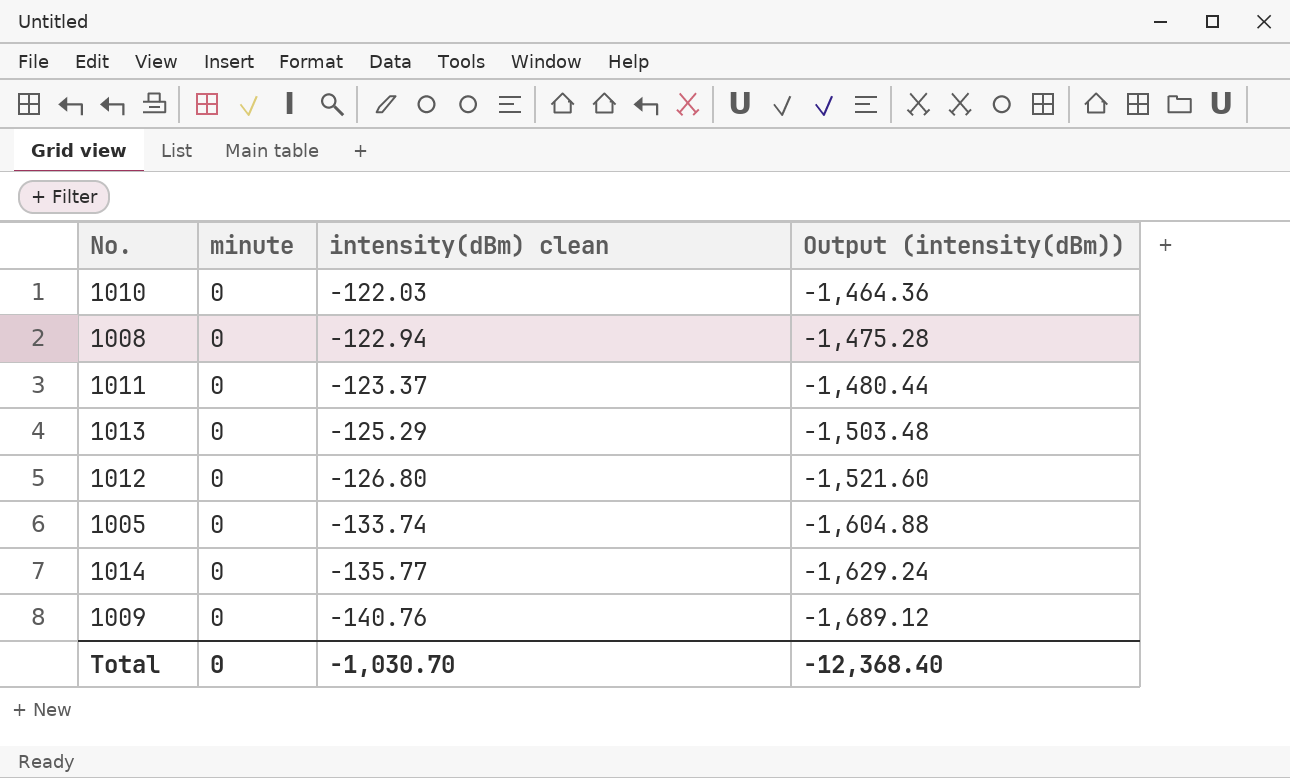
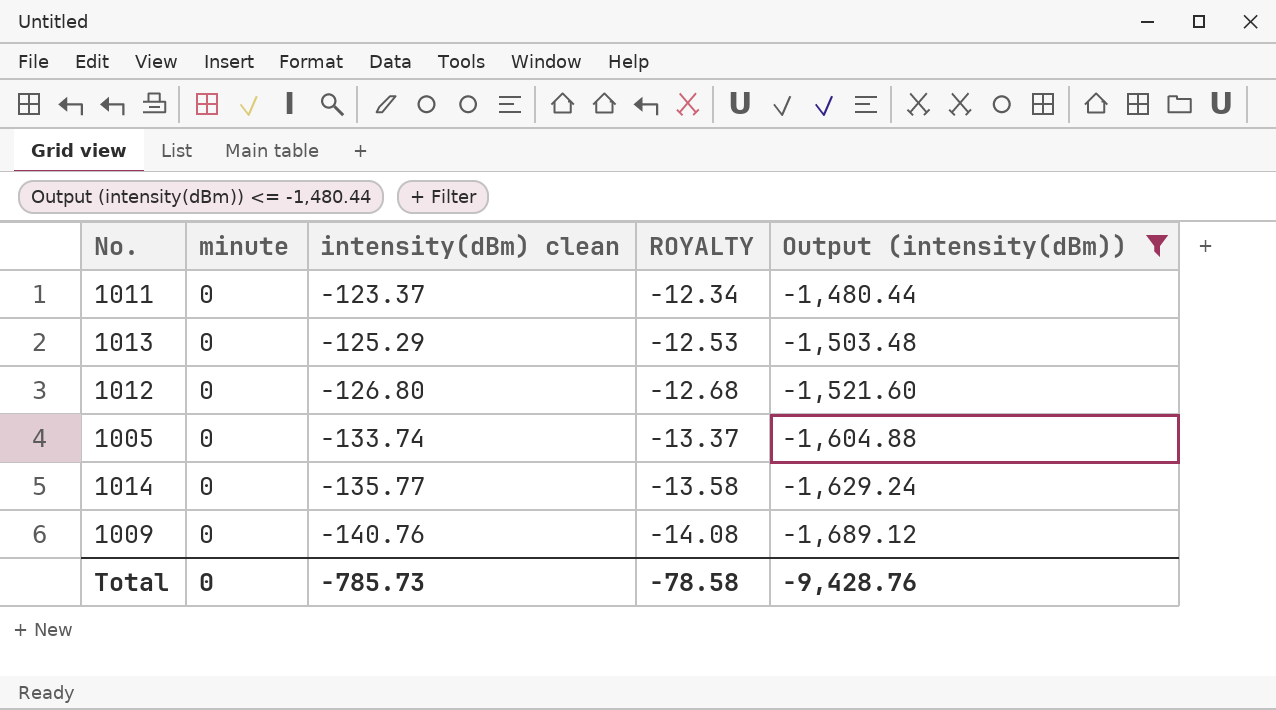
filter: none -> Output (intensity(dBm)) <= -1,480.44
column ROYALTY | formula: none -> [intensity(dBm) clean] * 0.1
Total | intensity(dBm) clean: -1,030.70 -> -785.73
Total | Output (intensity(dBm)): -12,368.40 -> -9,428.76

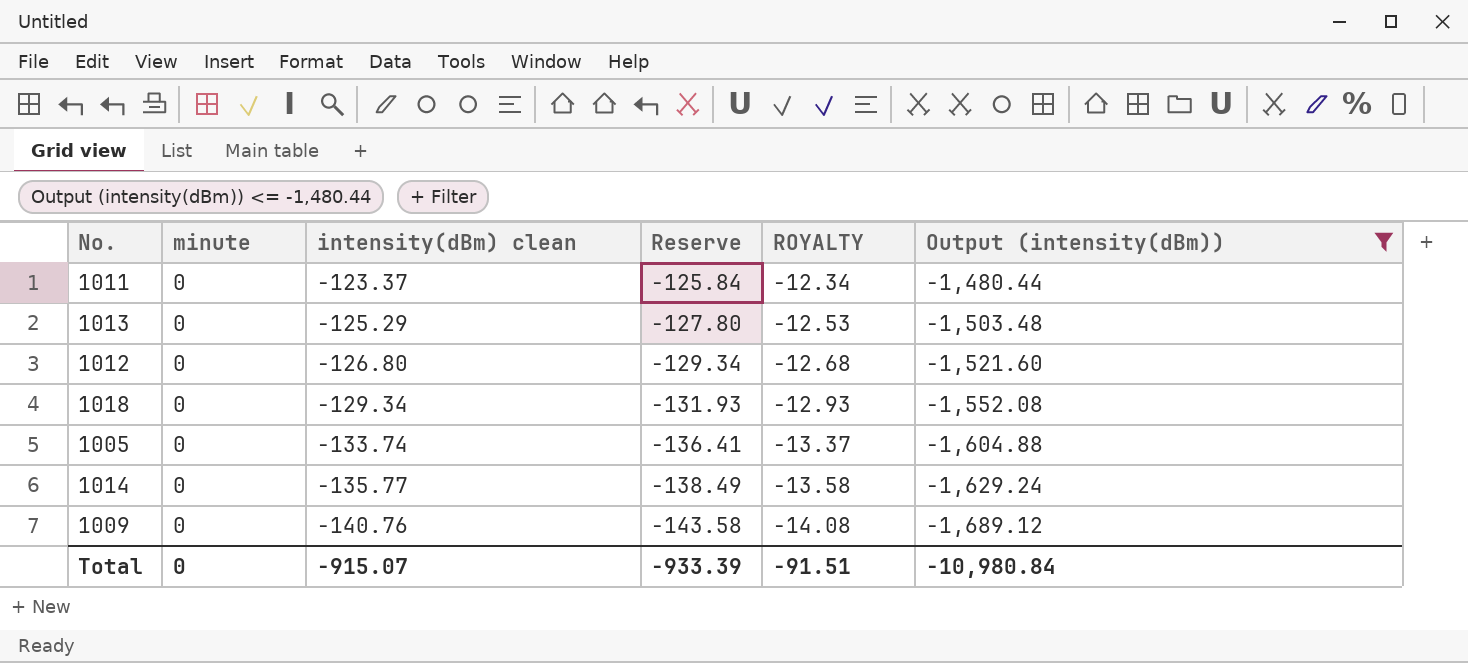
column Reserve | formula: none -> [intensity(dBm) clean] * 1.02
row 1018: none -> 0 | -129.34 | -131.93 | -12.93 | -1,552.08
Total | intensity(dBm) clean: -785.73 -> -915.07
Total | ROYALTY: -78.58 -> -91.51
Total | Output (intensity(dBm)): -9,428.76 -> -10,980.84

